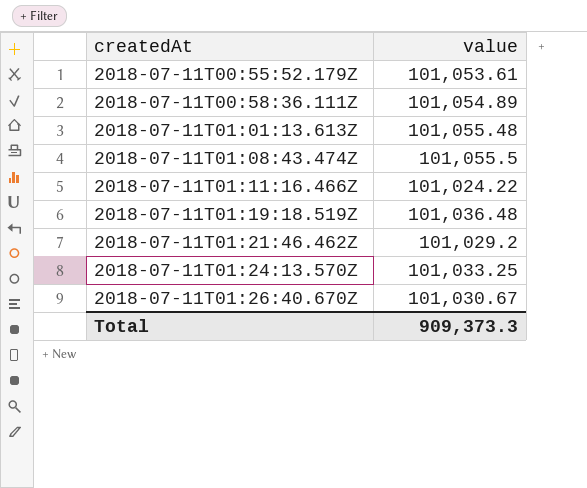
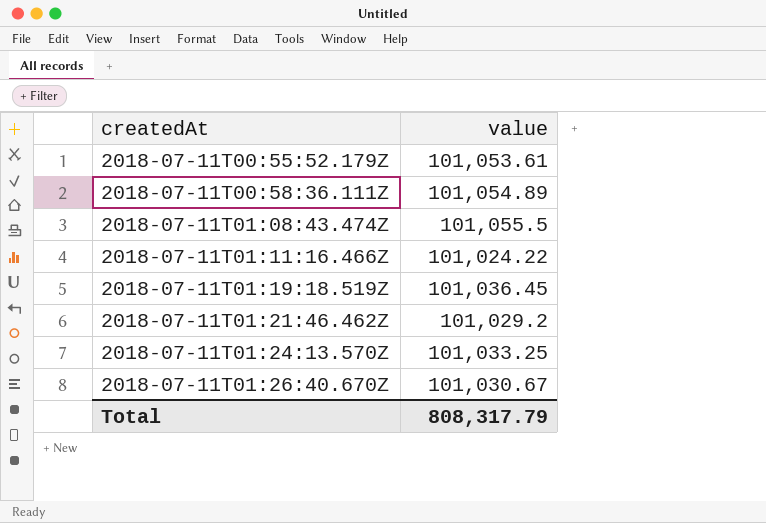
row 2018-07-11T01:01:13.613Z: 101,055.48 -> none
2018-07-11T01:19:18.519Z | value: 101,036.48 -> 101,036.45
Total | value: 909,373.3 -> 808,317.79

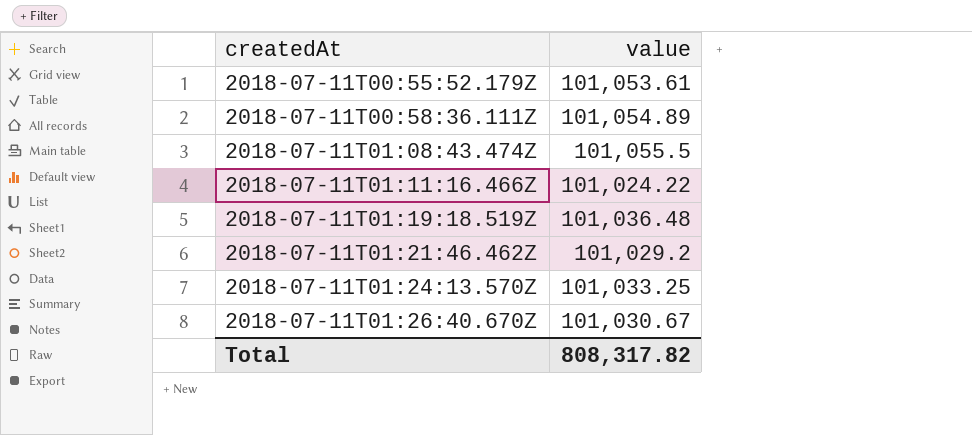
2018-07-11T01:19:18.519Z | value: 101,036.45 -> 101,036.48
Total | value: 808,317.79 -> 808,317.82

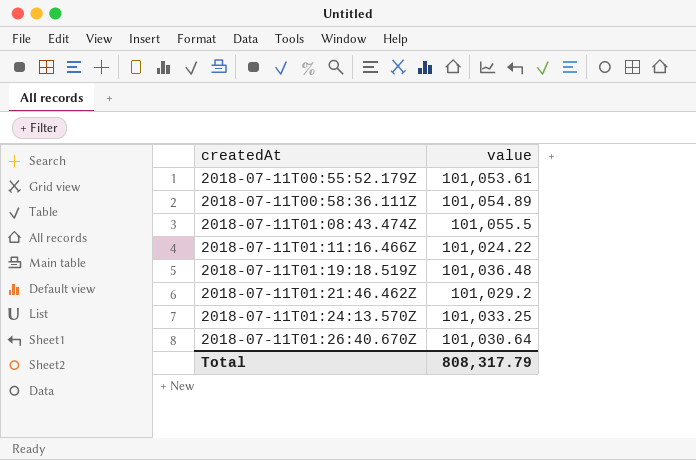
2018-07-11T01:26:40.670Z | value: 101,030.67 -> 101,030.64
Total | value: 808,317.82 -> 808,317.79

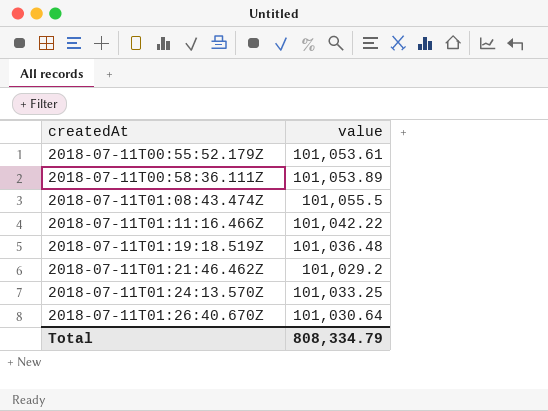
2018-07-11T00:58:36.111Z | value: 101,054.89 -> 101,053.89
2018-07-11T01:11:16.466Z | value: 101,024.22 -> 101,042.22
Total | value: 808,317.79 -> 808,334.79

